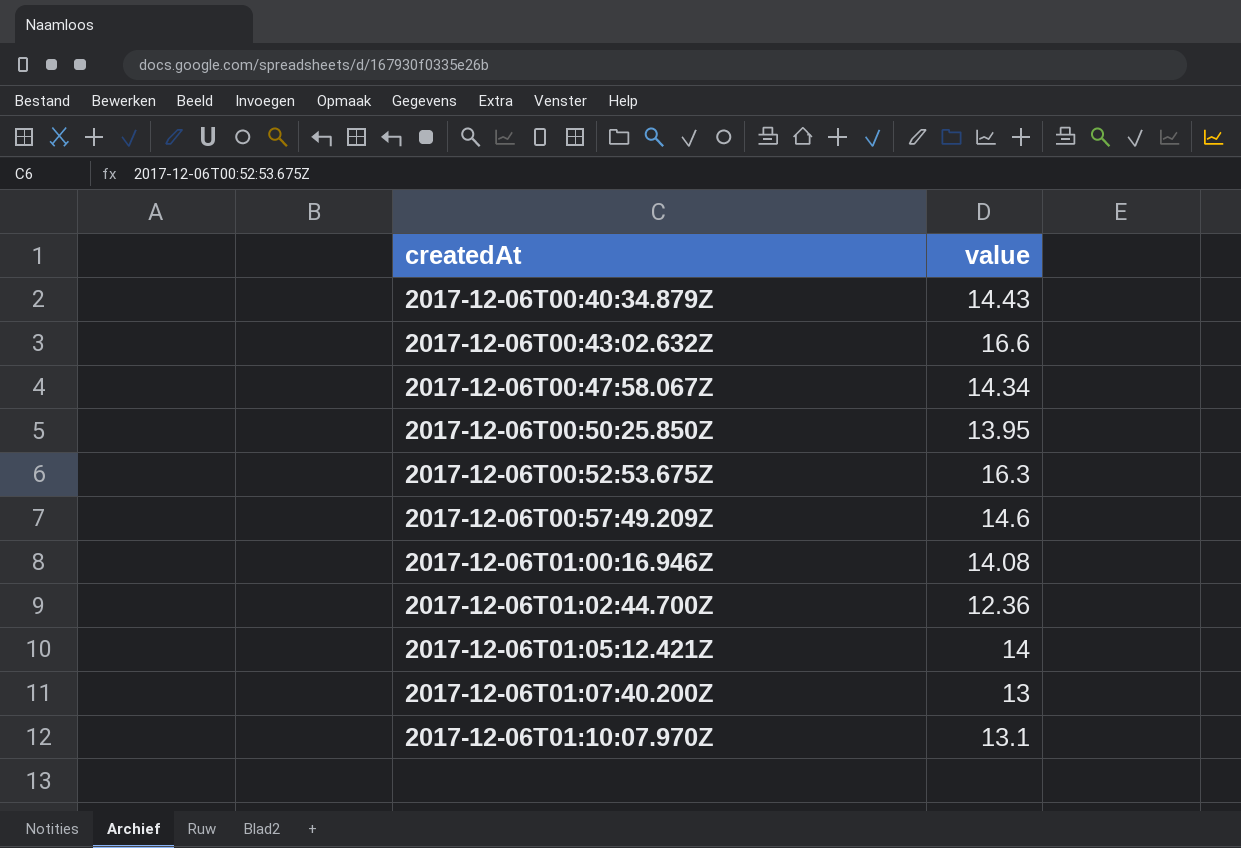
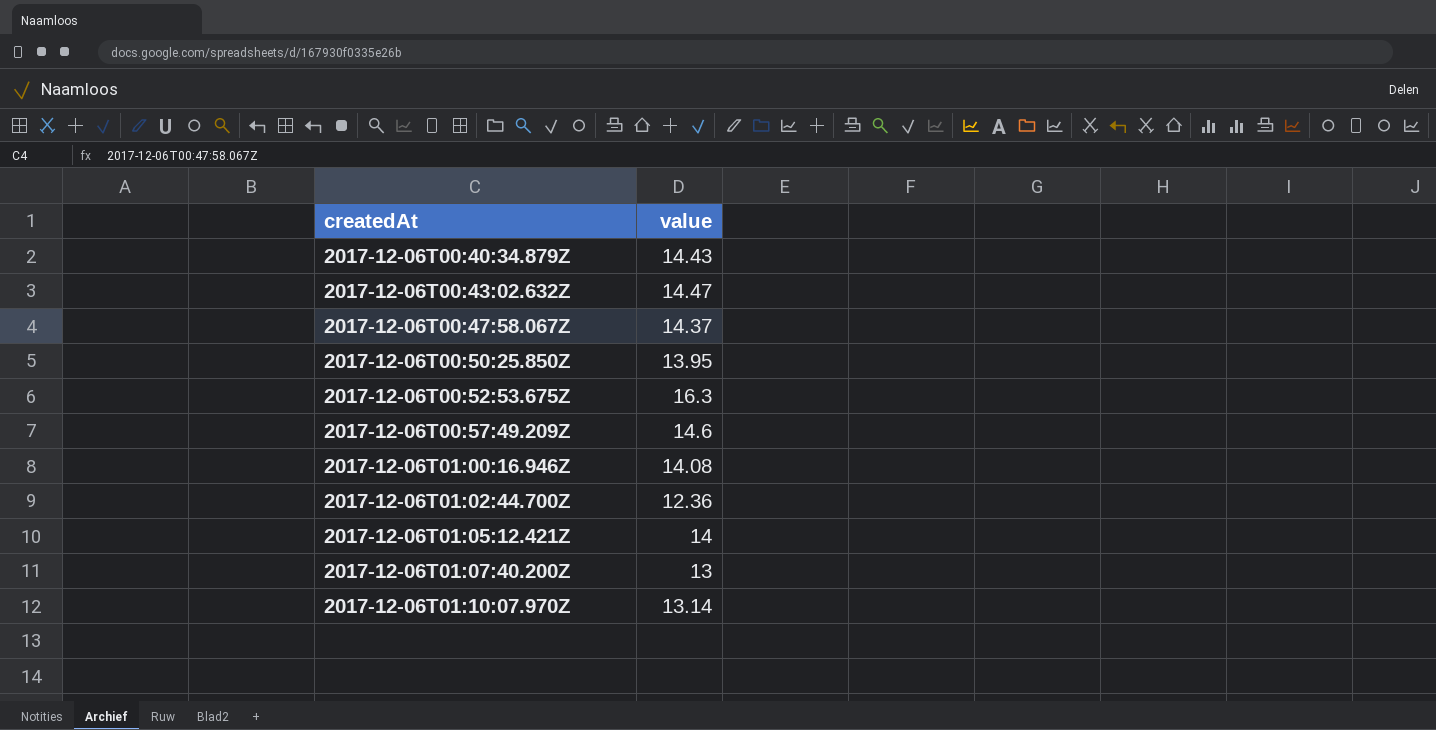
2017-12-06T00:43:02.632Z | value: 16.6 -> 14.47
2017-12-06T00:47:58.067Z | value: 14.34 -> 14.37
2017-12-06T01:10:07.970Z | value: 13.1 -> 13.14

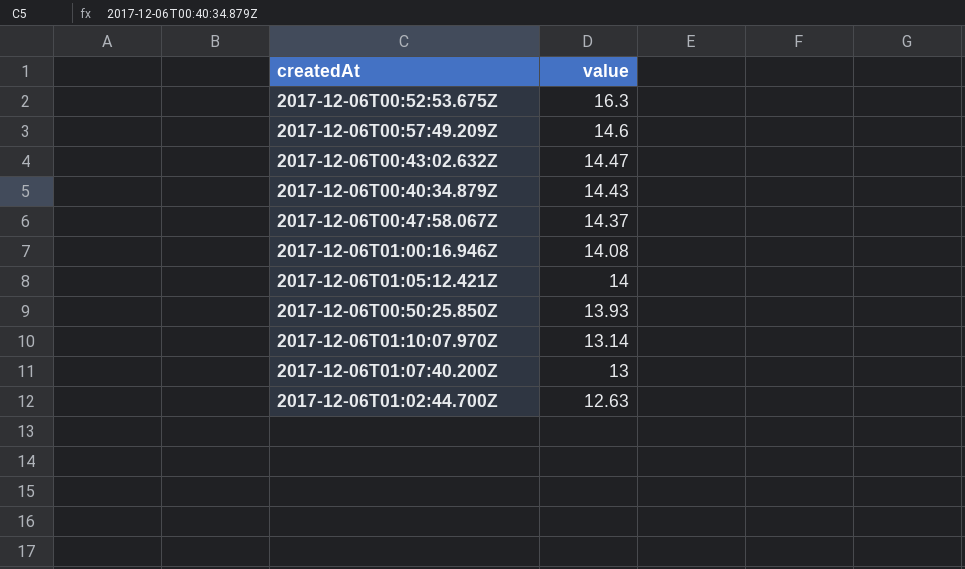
row order: createdAt ascending -> value descending
2017-12-06T00:50:25.850Z | value: 13.95 -> 13.93
2017-12-06T01:02:44.700Z | value: 12.36 -> 12.63

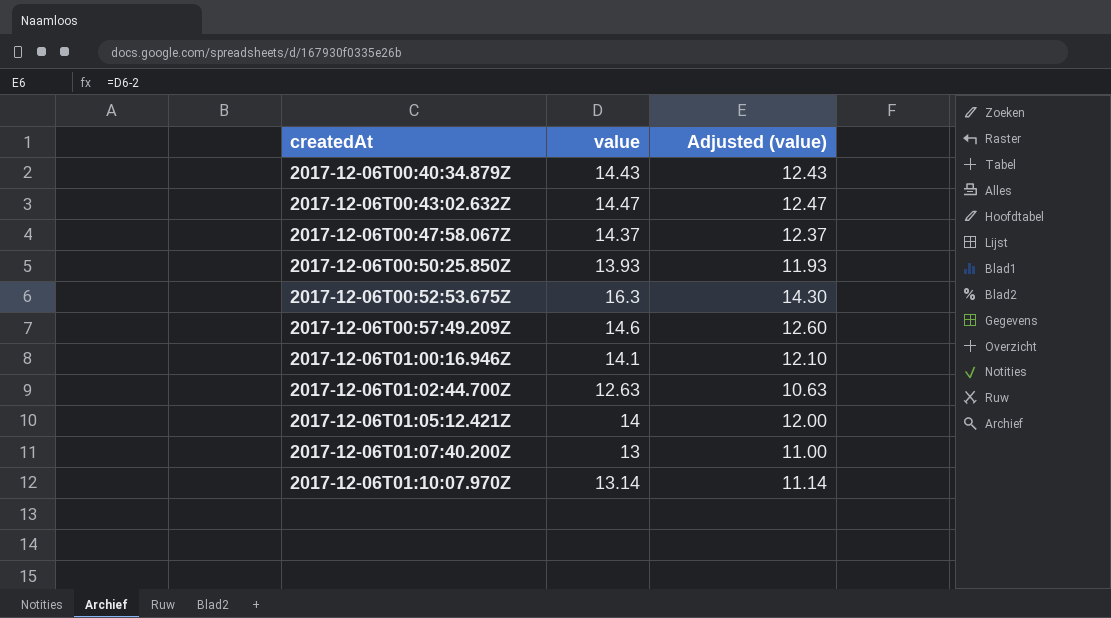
row order: value descending -> createdAt ascending
column Adjusted (value) | formula: none -> [value] - 2
2017-12-06T01:00:16.946Z | value: 14.08 -> 14.1

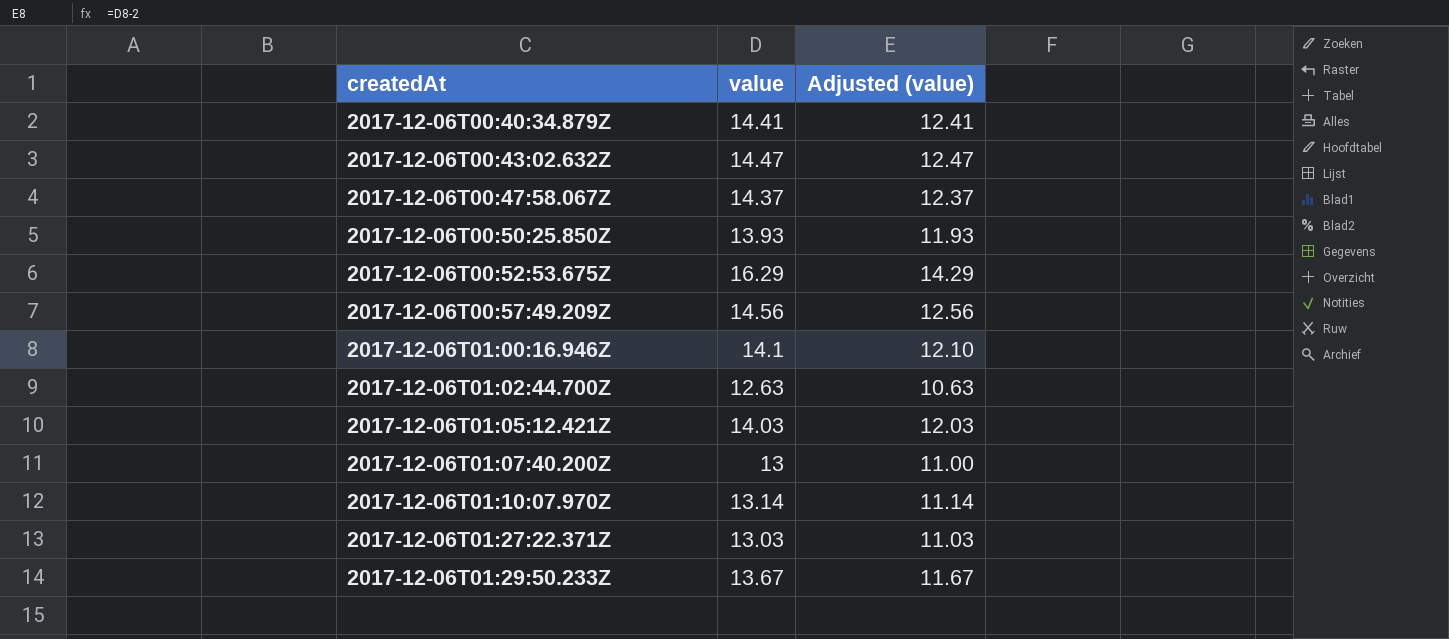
2017-12-06T00:40:34.879Z | value: 14.43 -> 14.41
2017-12-06T00:40:34.879Z | Adjusted (value): 12.43 -> 12.41
2017-12-06T00:52:53.675Z | value: 16.3 -> 16.29
2017-12-06T00:52:53.675Z | Adjusted (value): 14.30 -> 14.29
2017-12-06T00:57:49.209Z | value: 14.6 -> 14.56
2017-12-06T00:57:49.209Z | Adjusted (value): 12.60 -> 12.56
2017-12-06T01:05:12.421Z | value: 14 -> 14.03
2017-12-06T01:05:12.421Z | Adjusted (value): 12.00 -> 12.03
row 2017-12-06T01:27:22.371Z: none -> 13.03 | 11.03
row 2017-12-06T01:29:50.233Z: none -> 13.67 | 11.67

